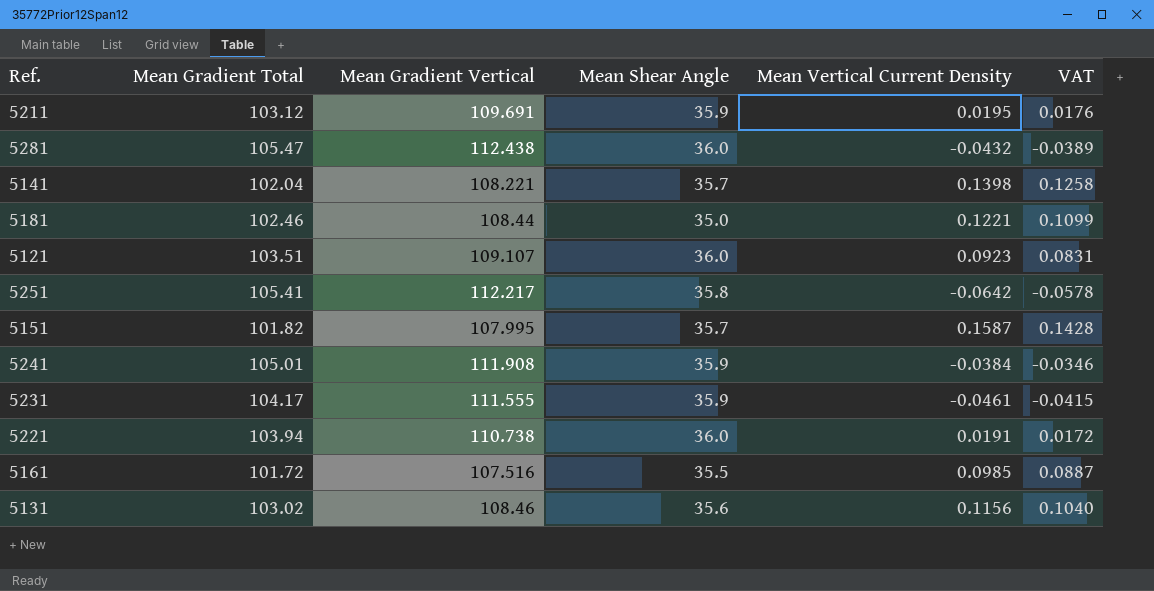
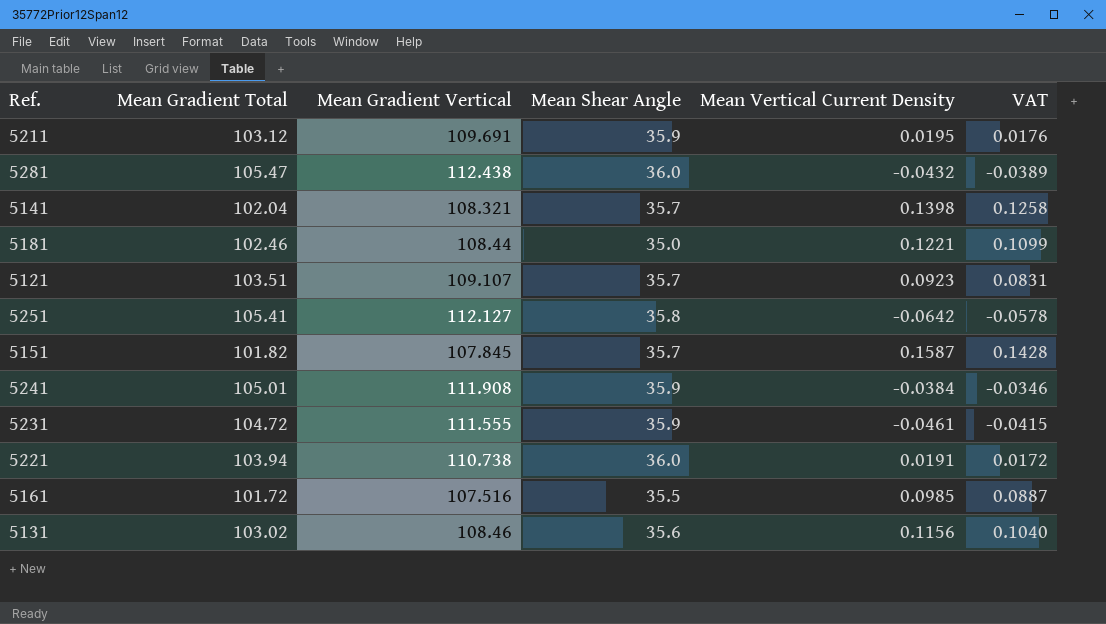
5141 | Mean Gradient Vertical: 108.221 -> 108.321
5121 | Mean Shear Angle: 36.0 -> 35.7
5251 | Mean Gradient Vertical: 112.217 -> 112.127
5151 | Mean Gradient Vertical: 107.995 -> 107.845
5231 | Mean Gradient Total: 104.17 -> 104.72

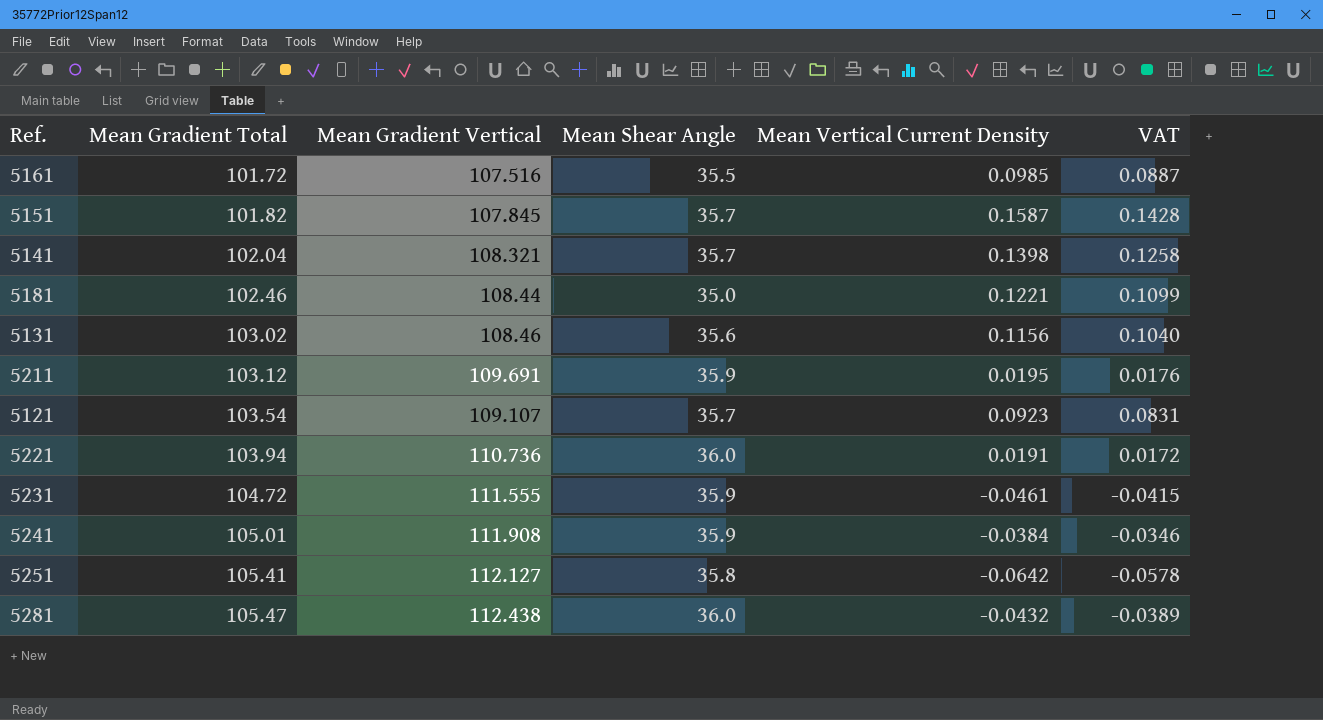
row order: none -> Mean Gradient Total ascending
5121 | Mean Gradient Total: 103.51 -> 103.54
5221 | Mean Gradient Vertical: 110.738 -> 110.736

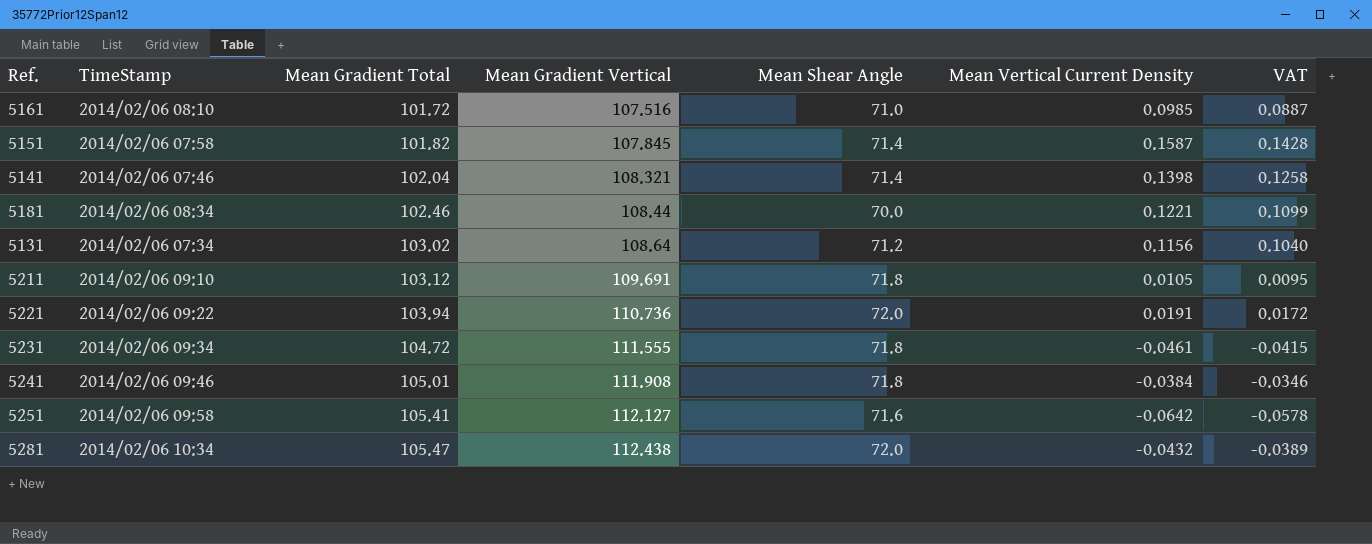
column TimeStamp | position: none -> 2
row 5121: 103.54 | 109.107 | 35.7 | 0.0923 | 0.0831 -> none
5161 | Mean Shear Angle: 35.5 -> 71.0
5151 | Mean Shear Angle: 35.7 -> 71.4
5141 | Mean Shear Angle: 35.7 -> 71.4
5181 | Mean Shear Angle: 35.0 -> 70.0
5131 | Mean Gradient Vertical: 108.46 -> 108.64
5131 | Mean Shear Angle: 35.6 -> 71.2
5211 | Mean Shear Angle: 35.9 -> 71.8
5211 | Mean Vertical Current Density: 0.0195 -> 0.0105
5211 | VAT: 0.0176 -> 0.0095
5221 | Mean Shear Angle: 36.0 -> 72.0
5231 | Mean Shear Angle: 35.9 -> 71.8
5241 | Mean Shear Angle: 35.9 -> 71.8
5251 | Mean Shear Angle: 35.8 -> 71.6
5281 | Mean Shear Angle: 36.0 -> 72.0

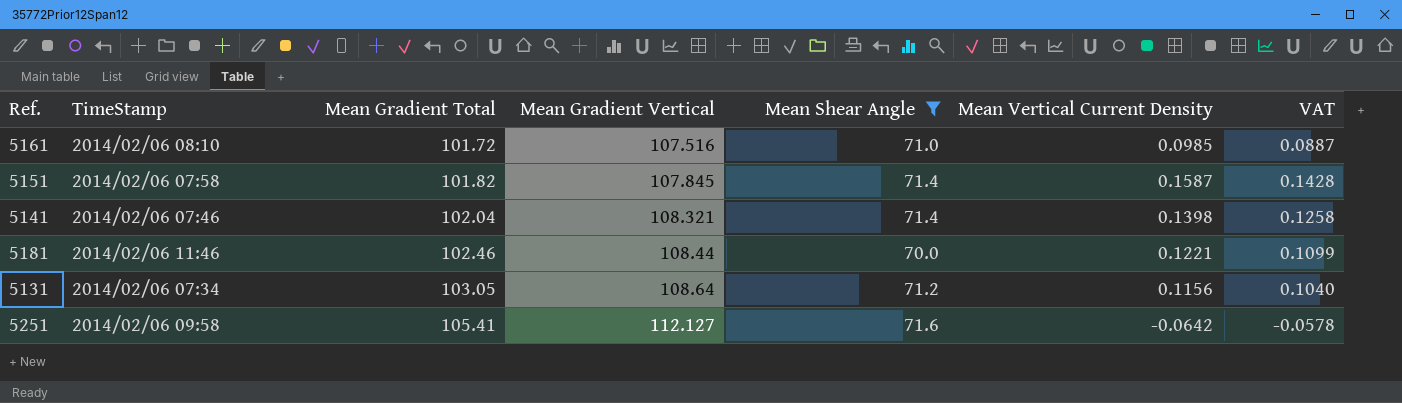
filter: none -> Mean Shear Angle <= 71.6
5181 | TimeStamp: 2014/02/06 08:34 -> 2014/02/06 11:46
5131 | Mean Gradient Total: 103.02 -> 103.05

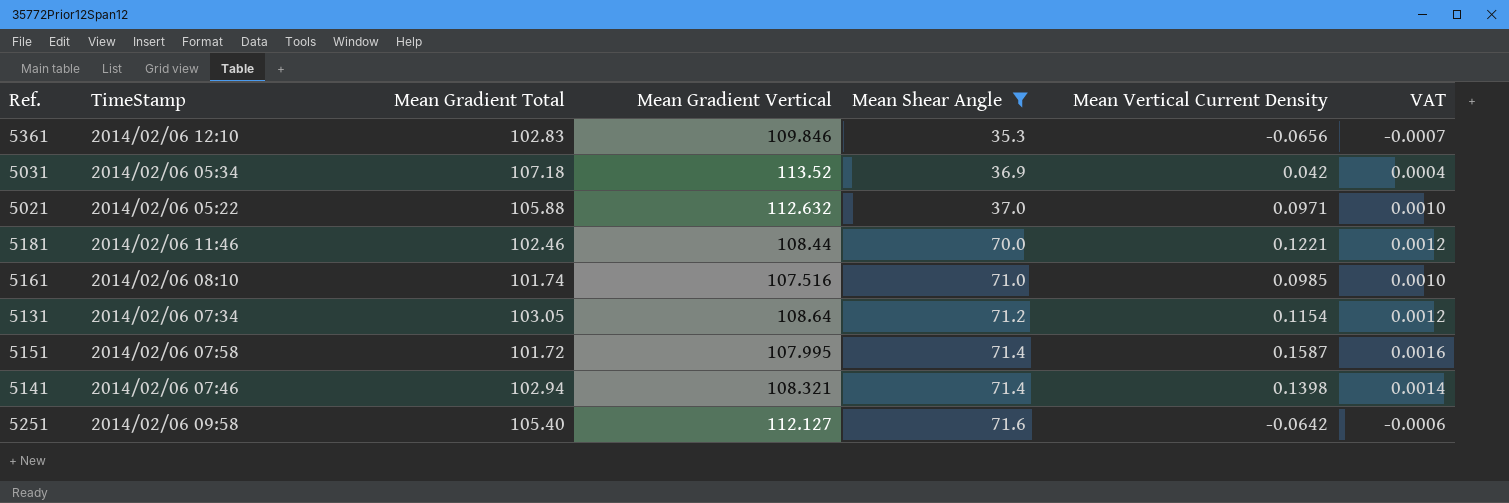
row order: Mean Gradient Total ascending -> Mean Shear Angle ascending
column VAT | formula: [Mean Vertical Current Density] * 0.9 -> [Mean Vertical Current Density] * 0.01
row 5361: none -> 2014/02/06 12:10 | 102.83 | 109.846 | 35.3 | -0.0656 | -0.0007
row 5031: none -> 2014/02/06 05:34 | 107.18 | 113.52 | 36.9 | 0.042 | 0.0004
row 5021: none -> 2014/02/06 05:22 | 105.88 | 112.632 | 37.0 | 0.0971 | 0.0010
5161 | Mean Gradient Total: 101.72 -> 101.74
5131 | Mean Vertical Current Density: 0.1156 -> 0.1154
5151 | Mean Gradient Total: 101.82 -> 101.72
5151 | Mean Gradient Vertical: 107.845 -> 107.995
5141 | Mean Gradient Total: 102.04 -> 102.94
5251 | Mean Gradient Total: 105.41 -> 105.40

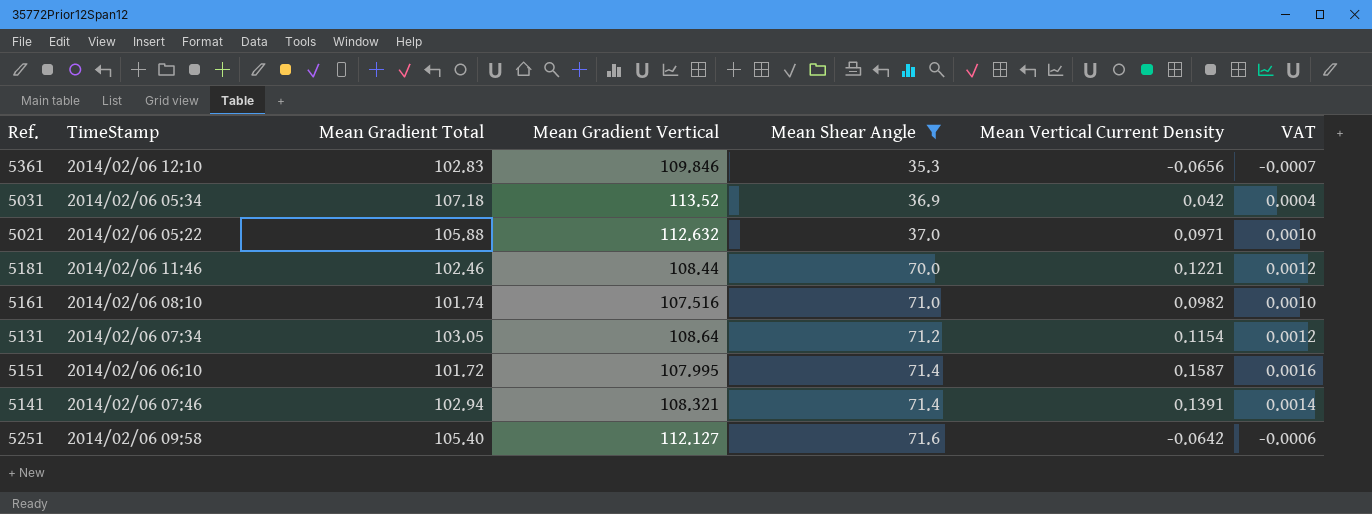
5161 | Mean Vertical Current Density: 0.0985 -> 0.0982
5151 | TimeStamp: 2014/02/06 07:58 -> 2014/02/06 06:10
5141 | Mean Vertical Current Density: 0.1398 -> 0.1391

